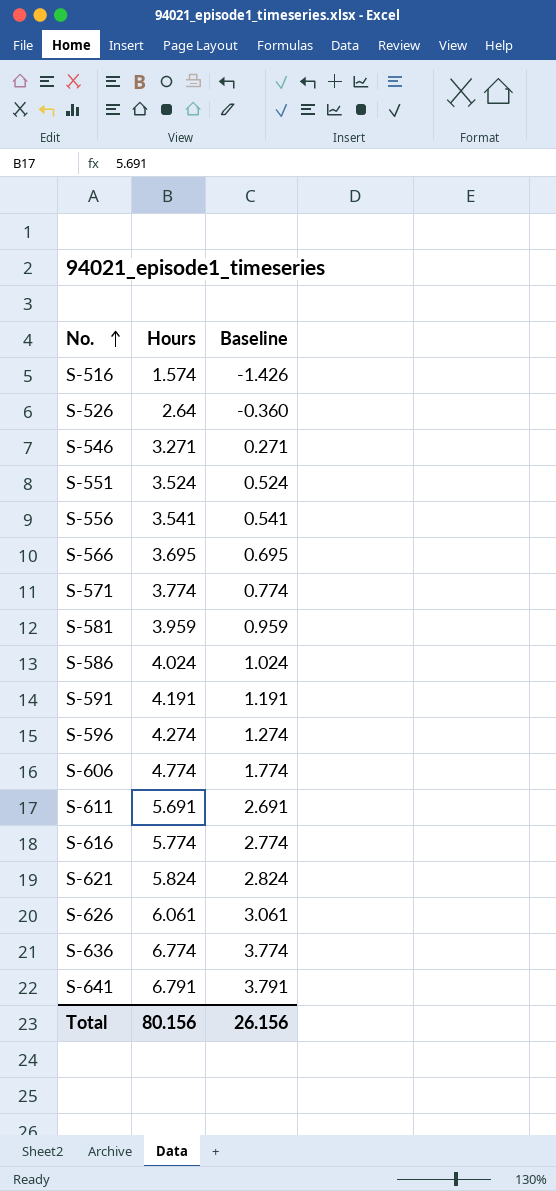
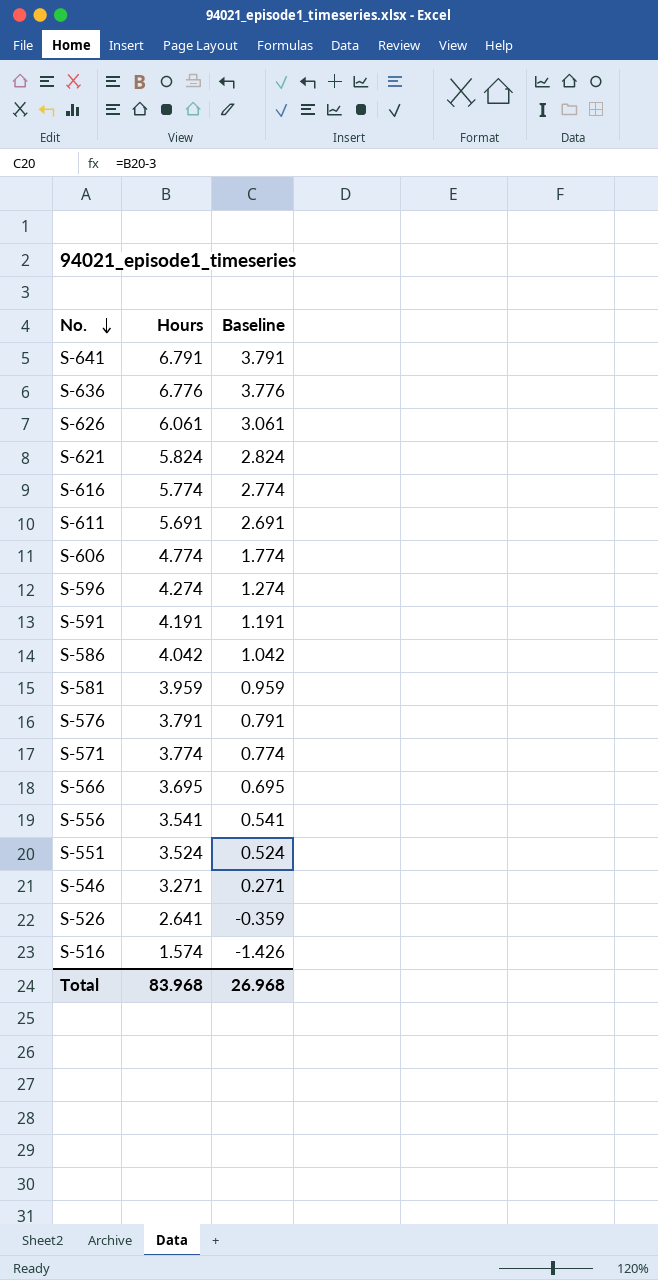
row order: No. ascending -> No. descending
S-636 | Hours: 6.774 -> 6.776
S-636 | Baseline: 3.774 -> 3.776
S-586 | Hours: 4.024 -> 4.042
S-586 | Baseline: 1.024 -> 1.042
row S-576: none -> 3.791 | 0.791
S-526 | Hours: 2.64 -> 2.641
S-526 | Baseline: -0.360 -> -0.359
Total | Hours: 80.156 -> 83.968
Total | Baseline: 26.156 -> 26.968

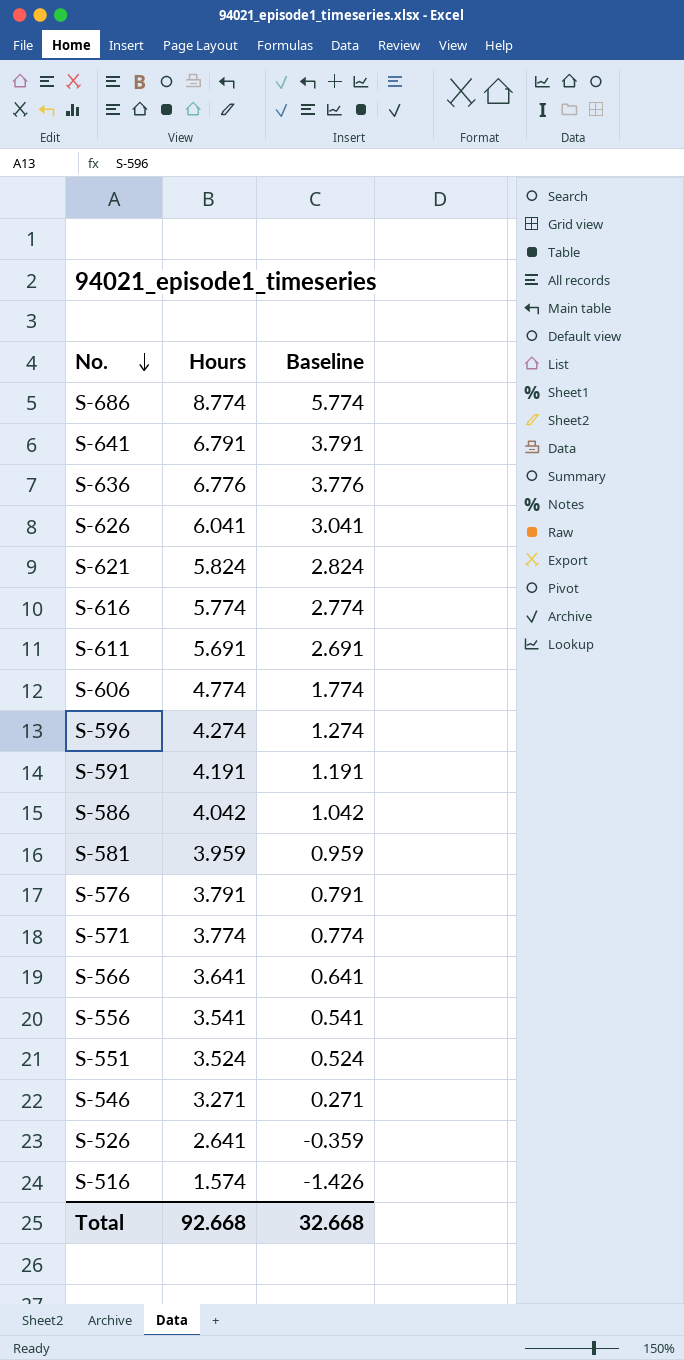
row S-686: none -> 8.774 | 5.774
S-626 | Hours: 6.061 -> 6.041
S-626 | Baseline: 3.061 -> 3.041
S-566 | Hours: 3.695 -> 3.641
S-566 | Baseline: 0.695 -> 0.641
Total | Hours: 83.968 -> 92.668
Total | Baseline: 26.968 -> 32.668

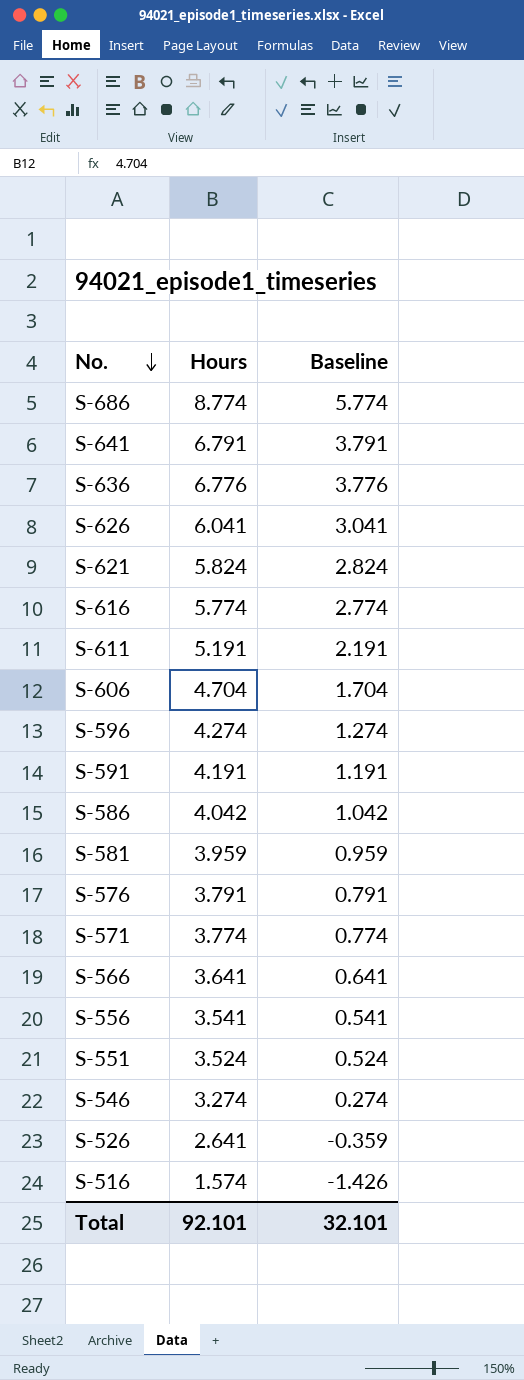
S-611 | Hours: 5.691 -> 5.191
S-611 | Baseline: 2.691 -> 2.191
S-606 | Hours: 4.774 -> 4.704
S-606 | Baseline: 1.774 -> 1.704
S-546 | Hours: 3.271 -> 3.274
S-546 | Baseline: 0.271 -> 0.274
Total | Hours: 92.668 -> 92.101
Total | Baseline: 32.668 -> 32.101

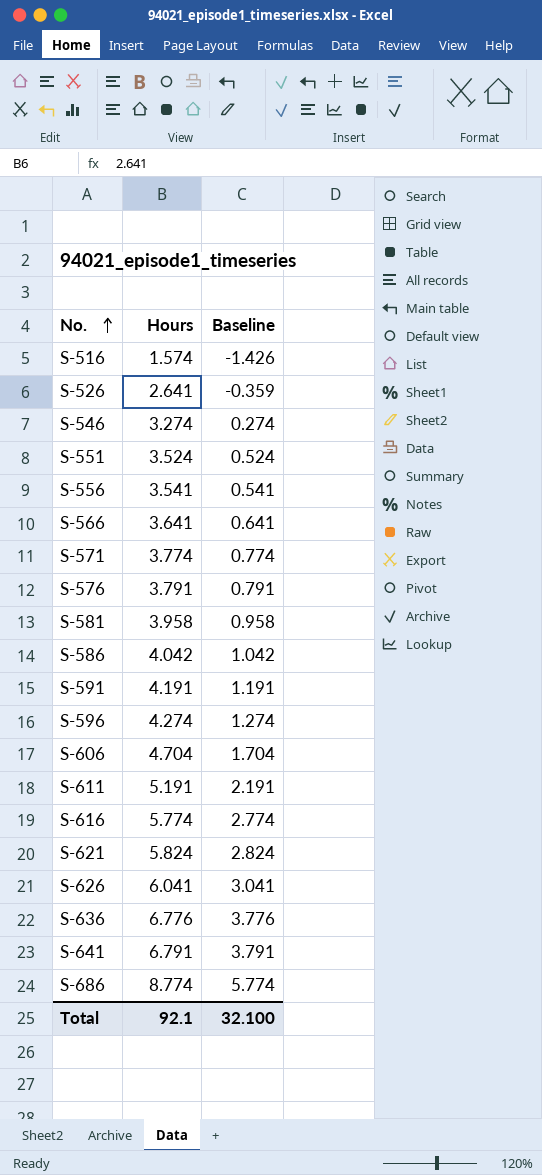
row order: No. descending -> No. ascending
S-581 | Hours: 3.959 -> 3.958
S-581 | Baseline: 0.959 -> 0.958
Total | Hours: 92.101 -> 92.1
Total | Baseline: 32.101 -> 32.100

